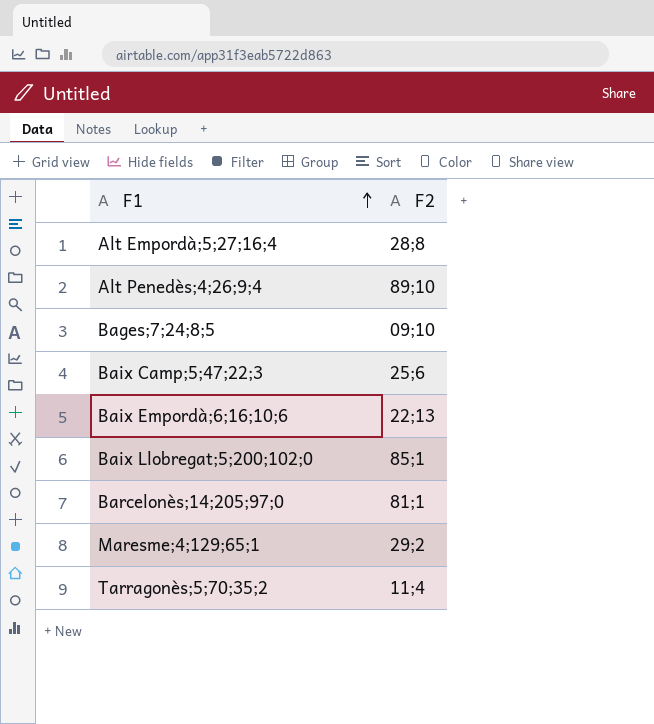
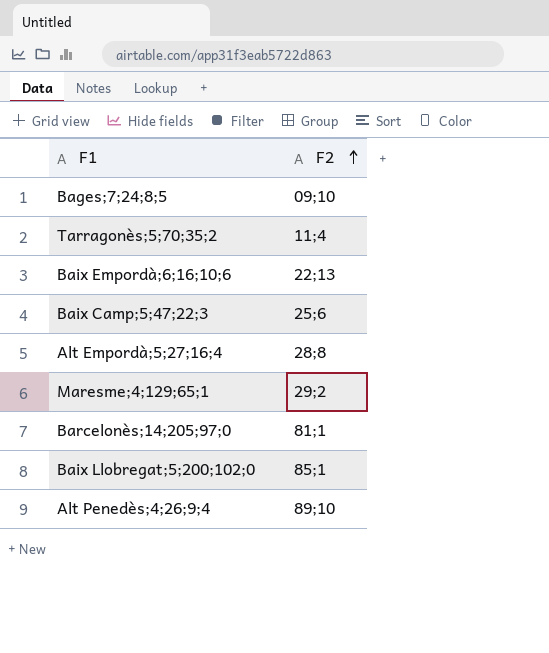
row order: F1 ascending -> F2 ascending

